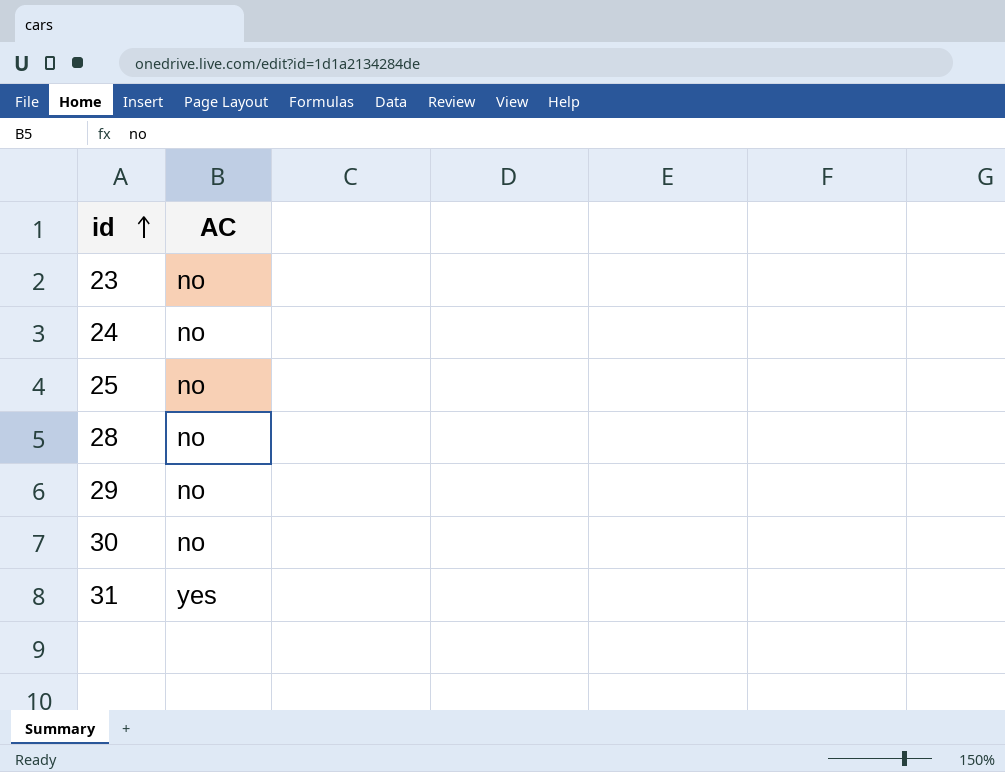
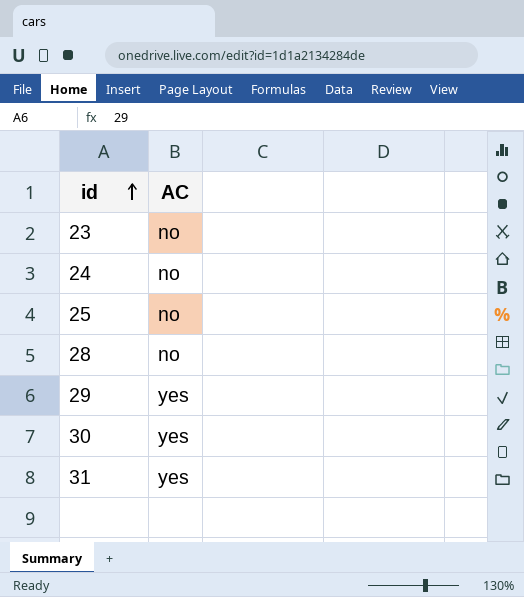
29 | AC: no -> yes
30 | AC: no -> yes

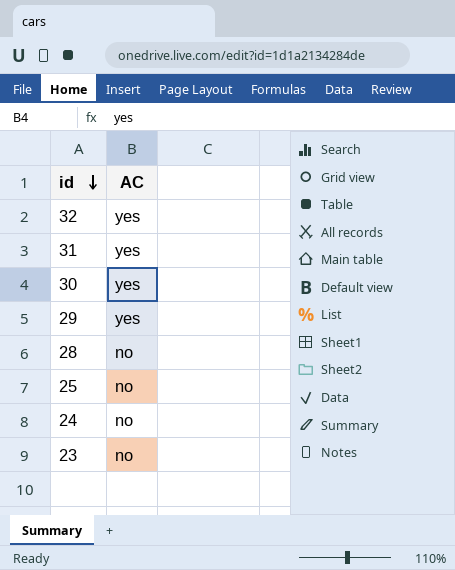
row order: id ascending -> id descending
row 32: none -> yes

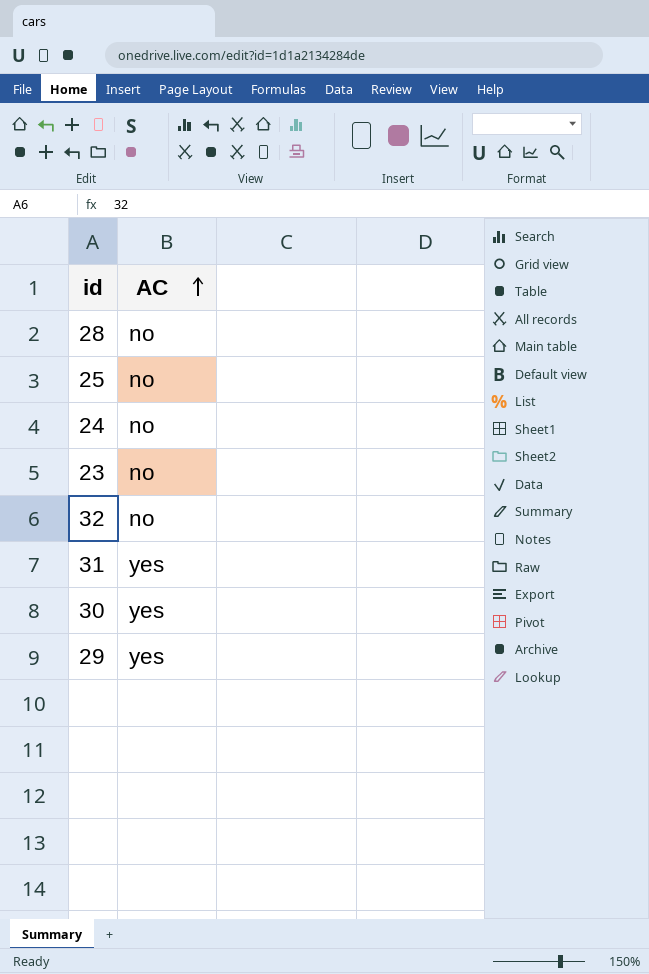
row order: id descending -> AC ascending
32 | AC: yes -> no

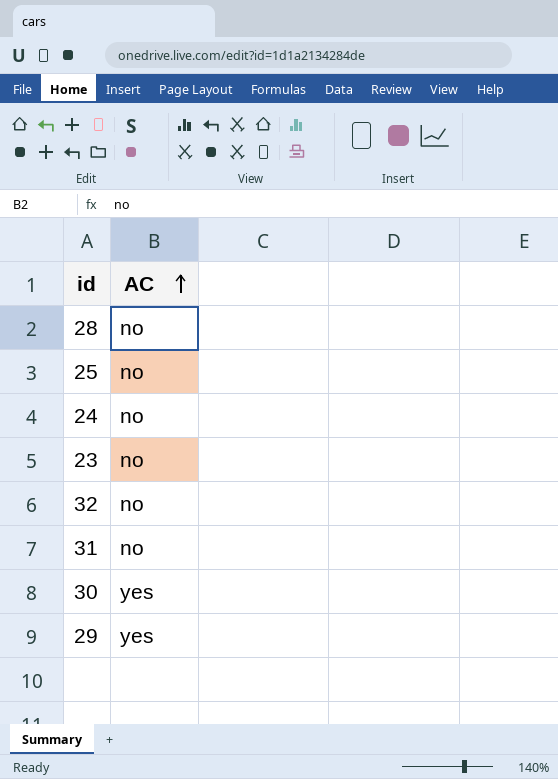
31 | AC: yes -> no

